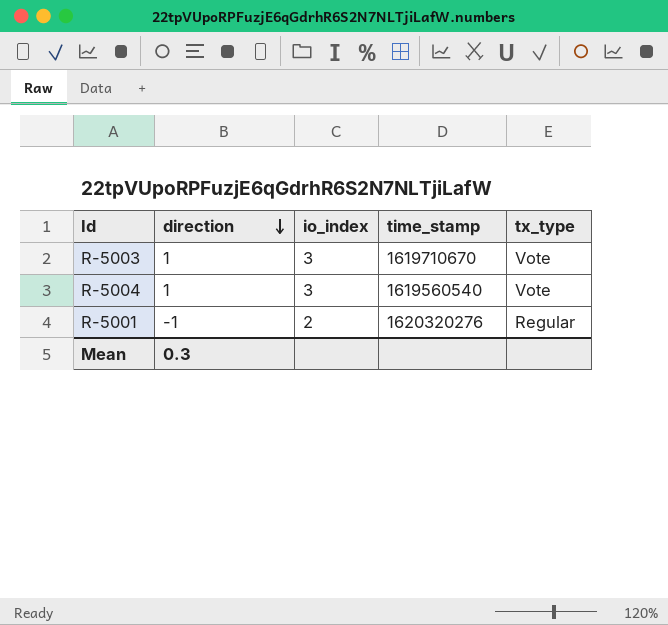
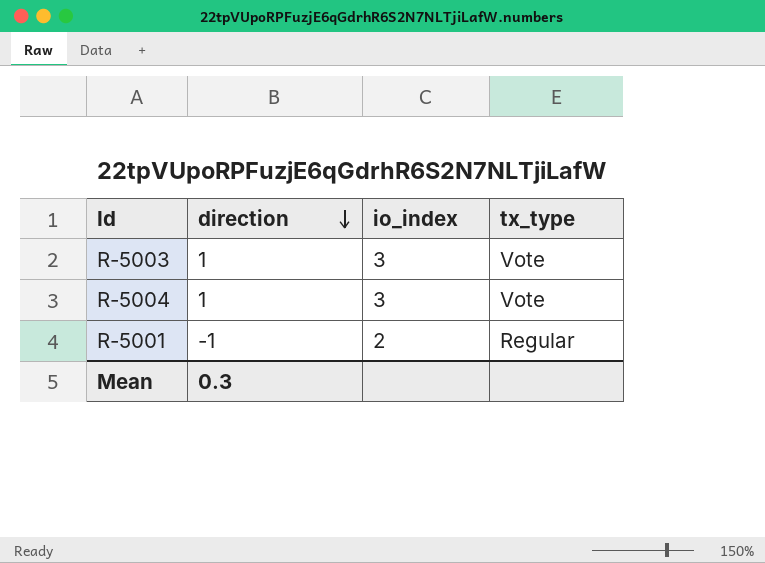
column time_stamp | position: 4 -> none

